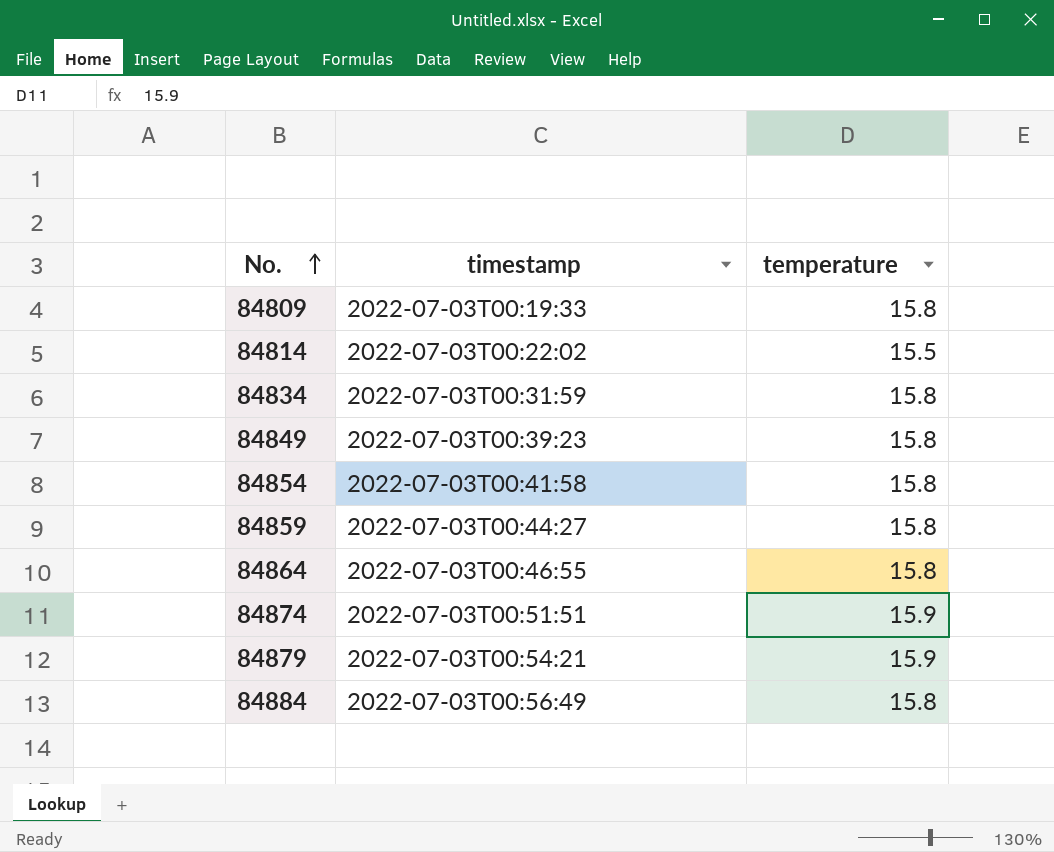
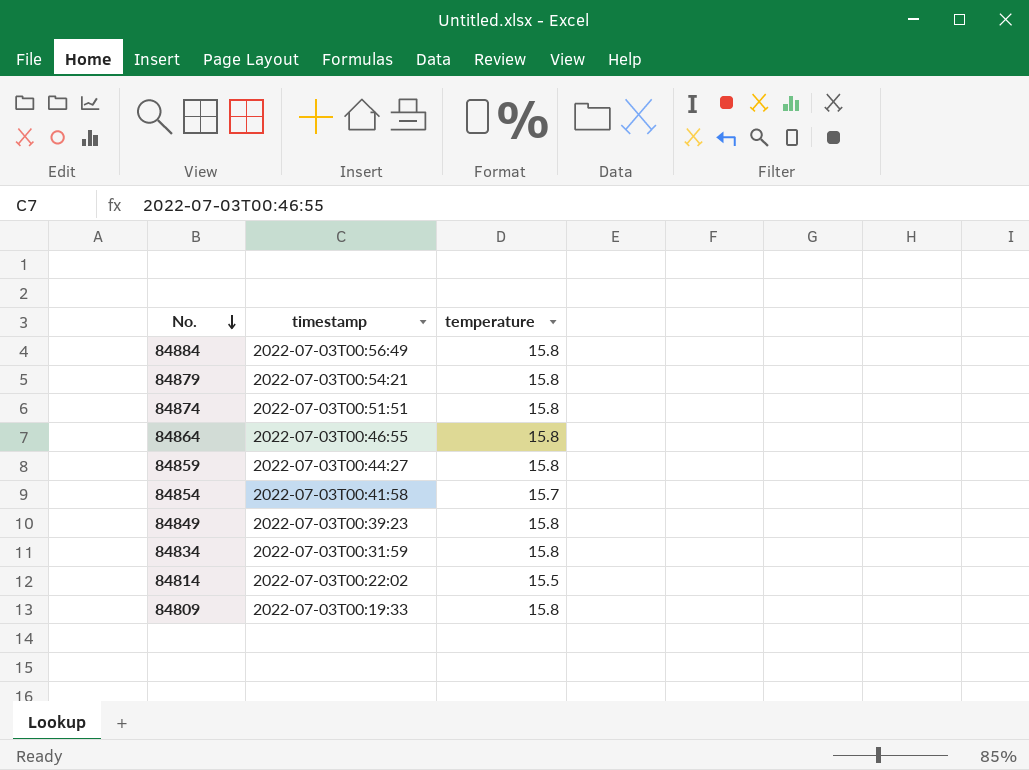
row order: No. ascending -> No. descending
84879 | temperature: 15.9 -> 15.8
84874 | temperature: 15.9 -> 15.8
84854 | temperature: 15.8 -> 15.7

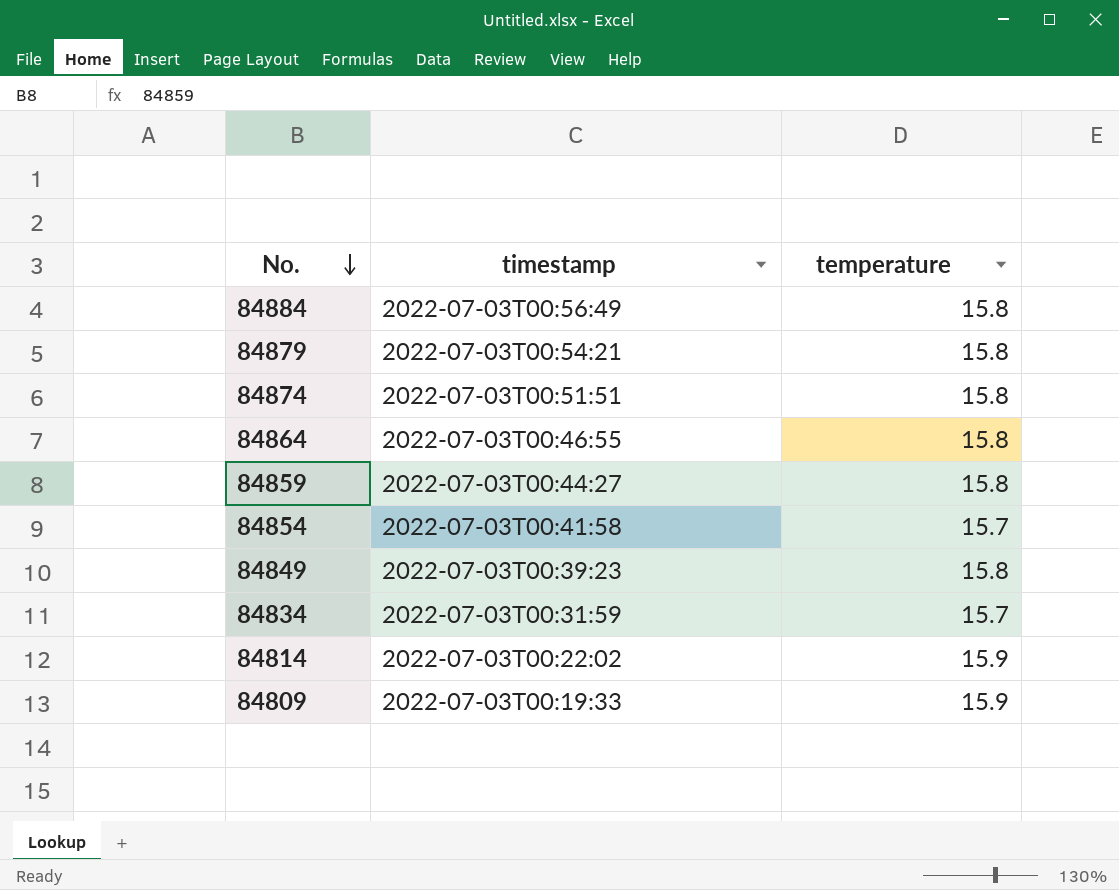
84834 | temperature: 15.8 -> 15.7
84814 | temperature: 15.5 -> 15.9
84809 | temperature: 15.8 -> 15.9

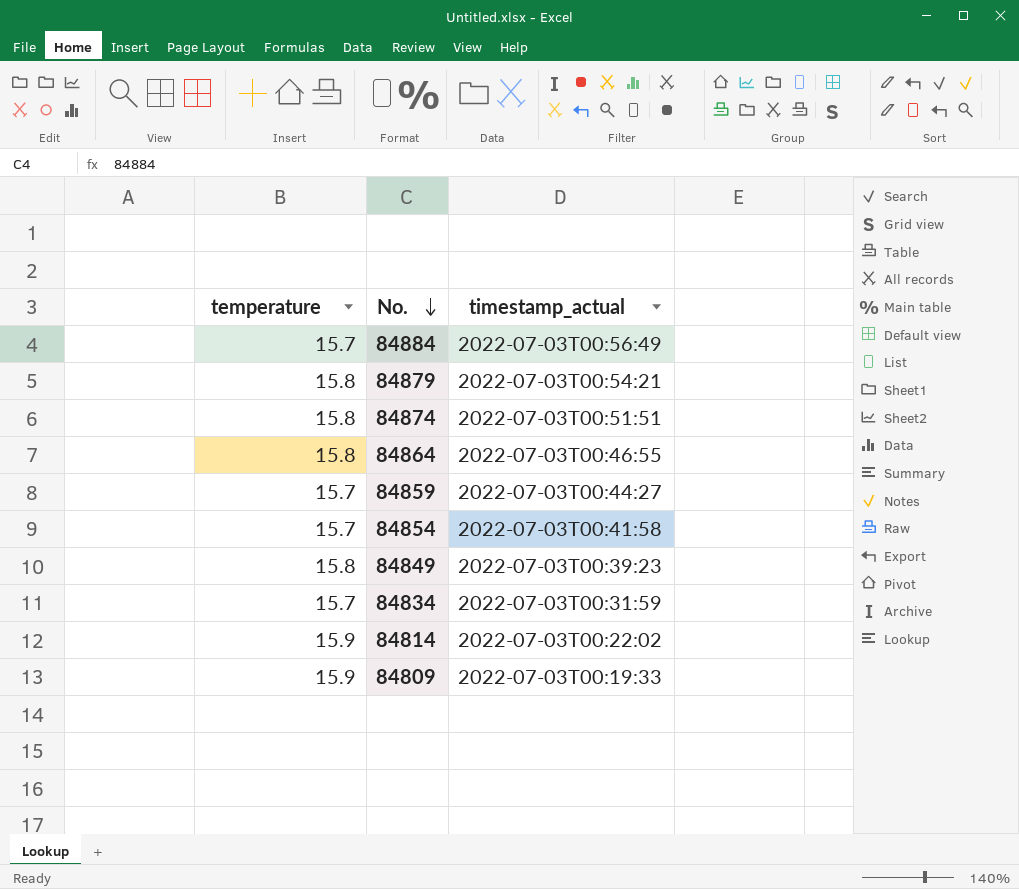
column temperature | position: 3 -> 1
column name: timestamp -> timestamp_actual
84884 | temperature: 15.8 -> 15.7
84859 | temperature: 15.8 -> 15.7

